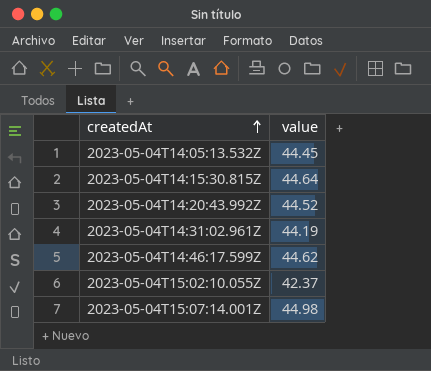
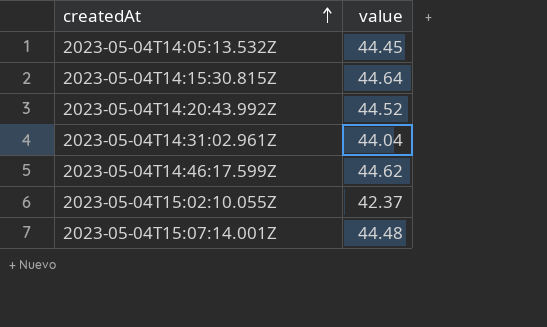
2023-05-04T14:31:02.961Z | value: 44.19 -> 44.04
2023-05-04T15:07:14.001Z | value: 44.98 -> 44.48

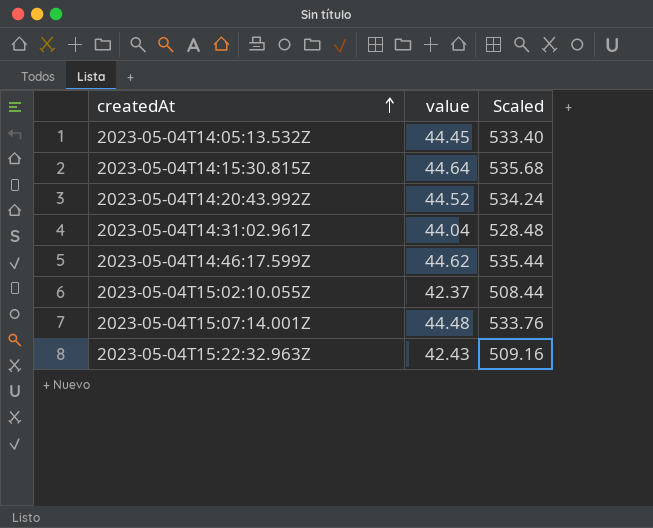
column Scaled | formula: none -> [value] * 12
row 2023-05-04T15:22:32.963Z: none -> 42.43 | 509.16

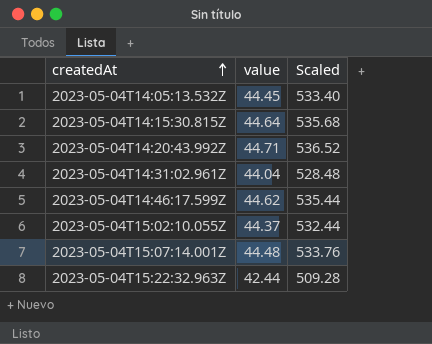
2023-05-04T14:20:43.992Z | value: 44.52 -> 44.71
2023-05-04T14:20:43.992Z | Scaled: 534.24 -> 536.52
2023-05-04T15:02:10.055Z | value: 42.37 -> 44.37
2023-05-04T15:02:10.055Z | Scaled: 508.44 -> 532.44
2023-05-04T15:22:32.963Z | value: 42.43 -> 42.44
2023-05-04T15:22:32.963Z | Scaled: 509.16 -> 509.28

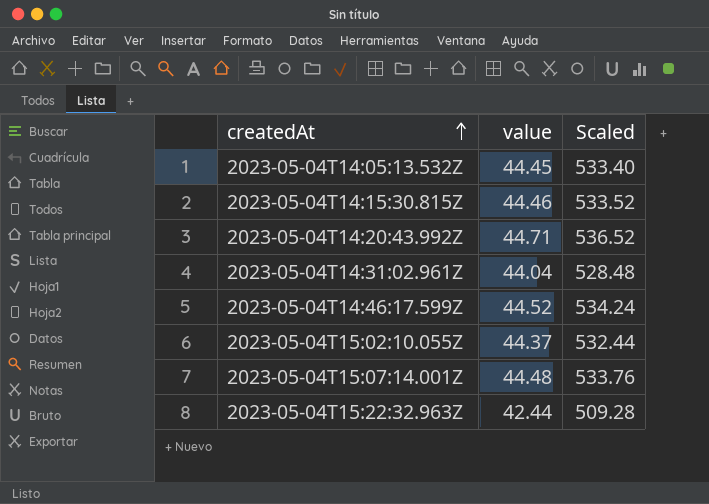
2023-05-04T14:15:30.815Z | value: 44.64 -> 44.46
2023-05-04T14:15:30.815Z | Scaled: 535.68 -> 533.52
2023-05-04T14:46:17.599Z | value: 44.62 -> 44.52
2023-05-04T14:46:17.599Z | Scaled: 535.44 -> 534.24

